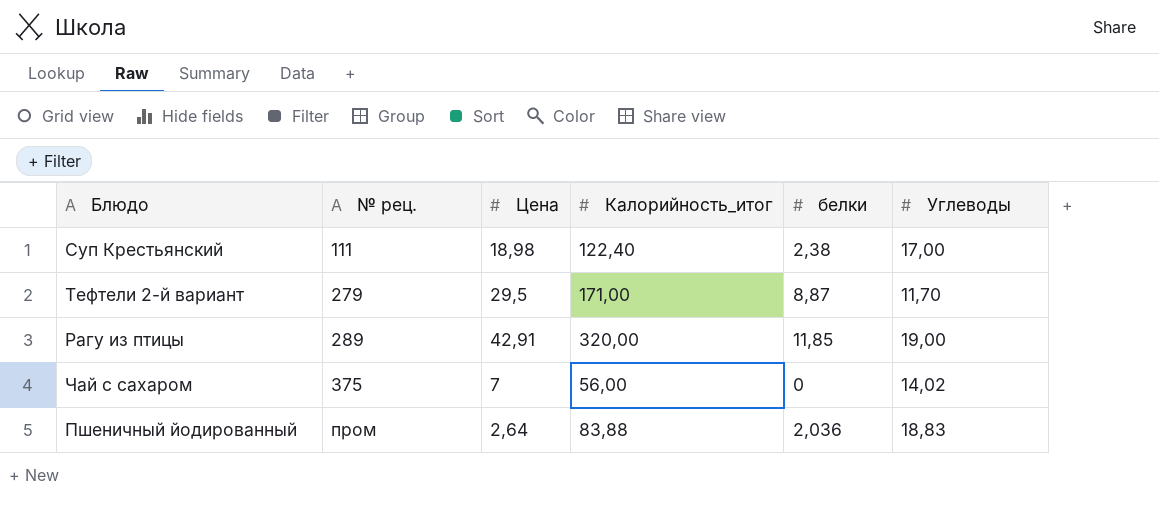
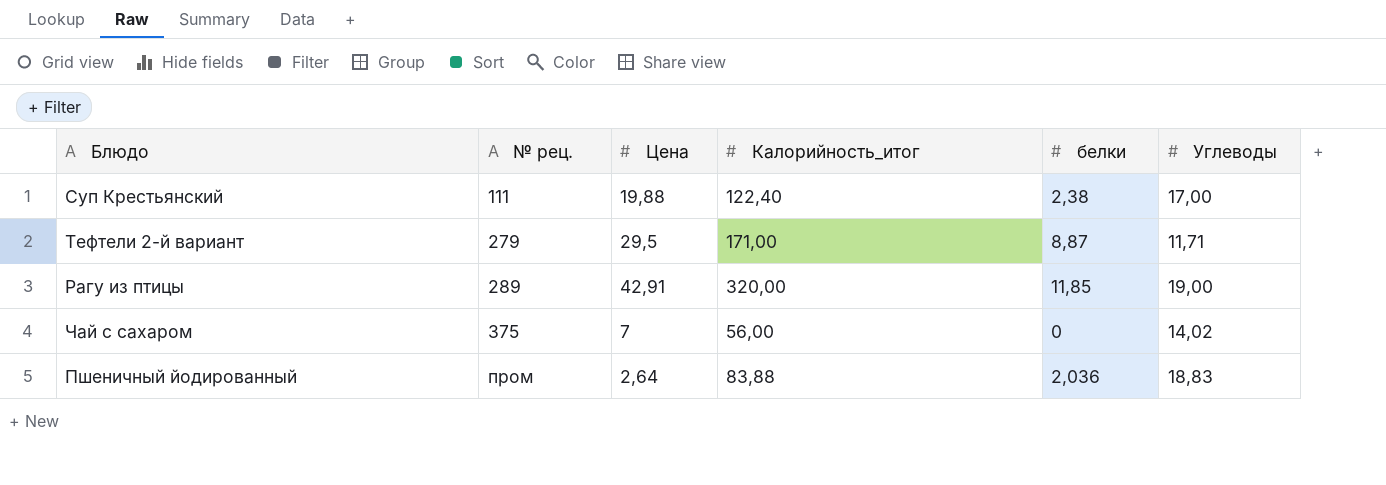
Суп Крестьянский | Цена: 18,98 -> 19,88
Тефтели 2-й вариант | Углеводы: 11,70 -> 11,71

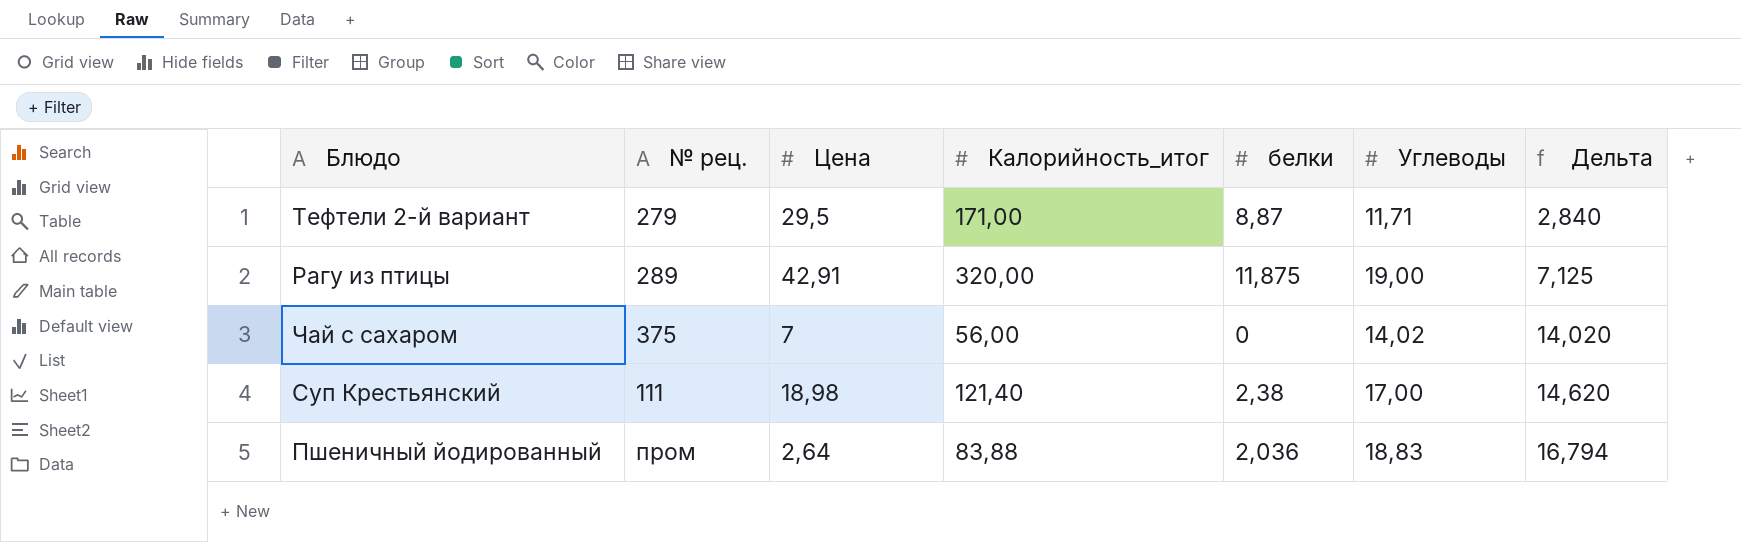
row order: № рец. ascending -> Дельта ascending
column Дельта | formula: none -> [Углеводы] - [белки]
Рагу из птицы | белки: 11,85 -> 11,875
Суп Крестьянский | Цена: 19,88 -> 18,98
Суп Крестьянский | Калорийность_итог: 122,40 -> 121,40

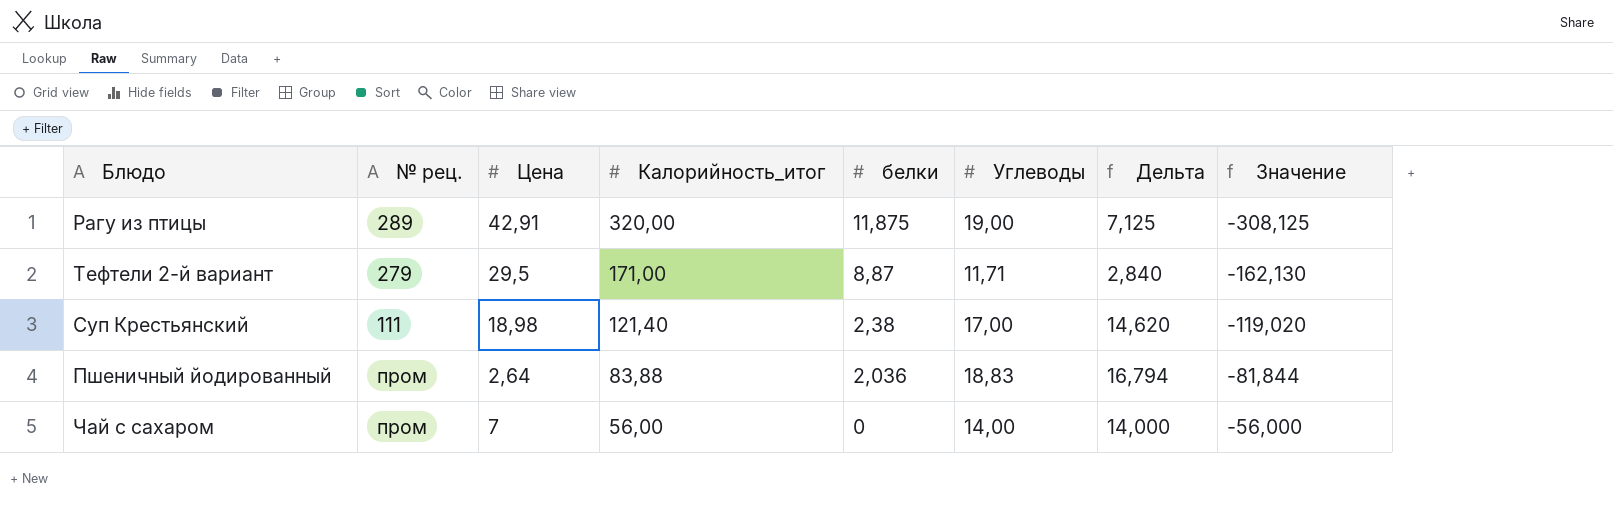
row order: Дельта ascending -> Калорийность_итог descending
column Значение | formula: none -> [белки] - [Калорийность_итог]
Чай с сахаром | № рец.: 375 -> пром
Чай с сахаром | Углеводы: 14,02 -> 14,00
Чай с сахаром | Дельта: 14,020 -> 14,000

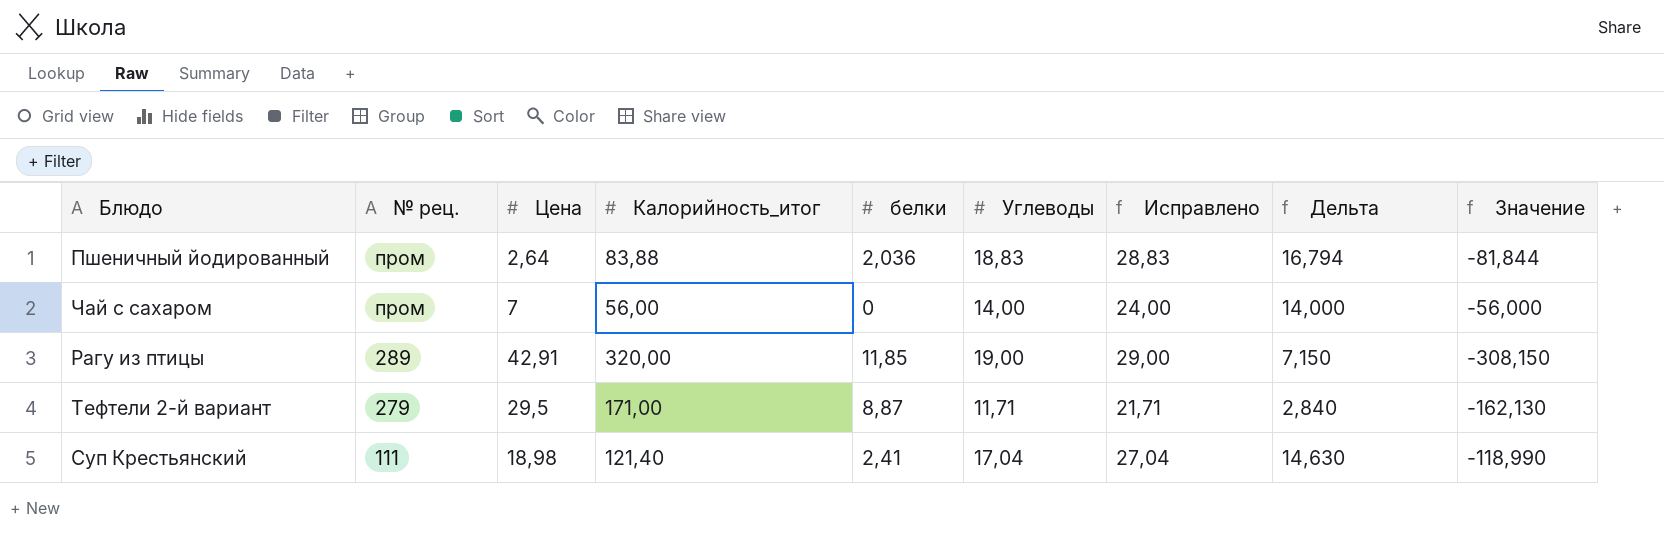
row order: Калорийность_итог descending -> № рец. descending
column Исправлено | formula: none -> [Углеводы] + 10
Рагу из птицы | белки: 11,875 -> 11,85
Рагу из птицы | Дельта: 7,125 -> 7,150
Рагу из птицы | Значение: -308,125 -> -308,150
Суп Крестьянский | белки: 2,38 -> 2,41
Суп Крестьянский | Углеводы: 17,00 -> 17,04
Суп Крестьянский | Дельта: 14,620 -> 14,630
Суп Крестьянский | Значение: -119,020 -> -118,990

